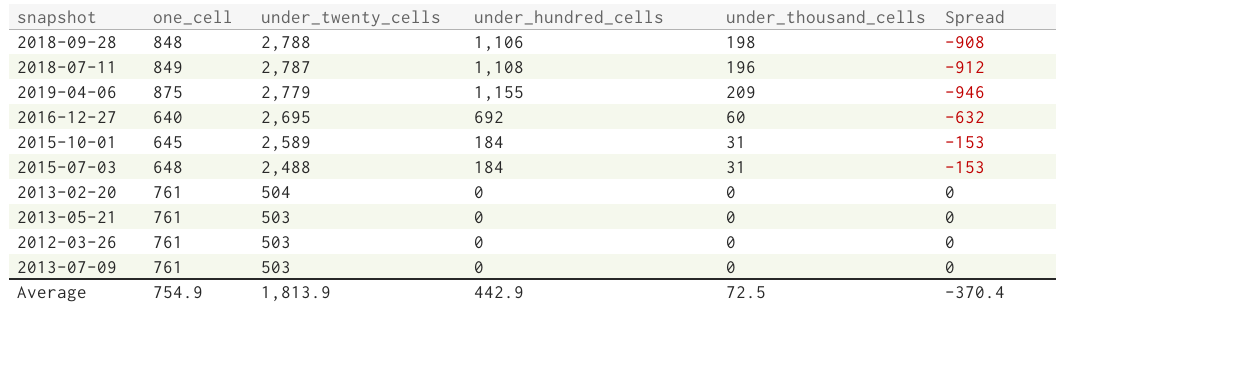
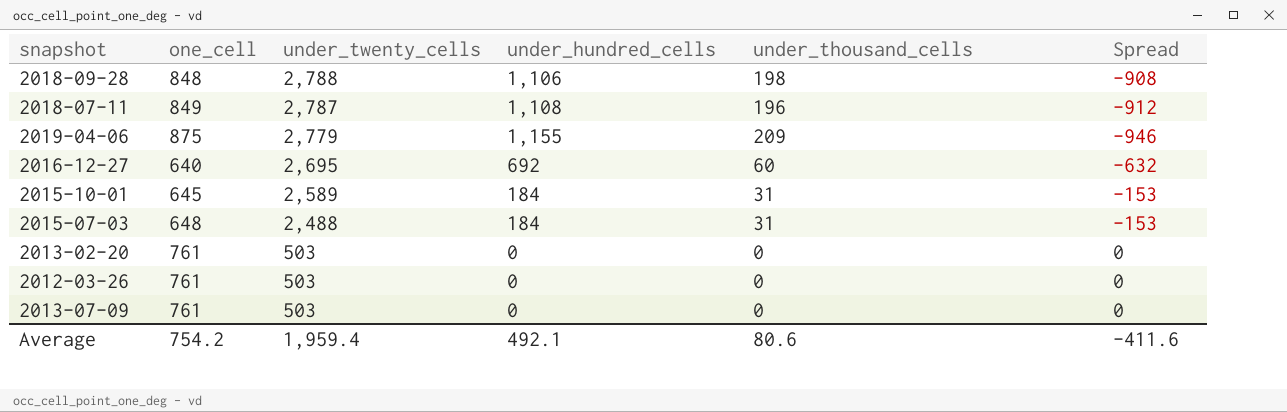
row 2013-05-21: 761 | 503 | 0 | 0 | 0 -> none
2013-02-20 | under_twenty_cells: 504 -> 503
Average | one_cell: 754.9 -> 754.2
Average | under_twenty_cells: 1,813.9 -> 1,959.4
Average | under_hundred_cells: 442.9 -> 492.1
Average | under_thousand_cells: 72.5 -> 80.6
Average | Spread: -370.4 -> -411.6

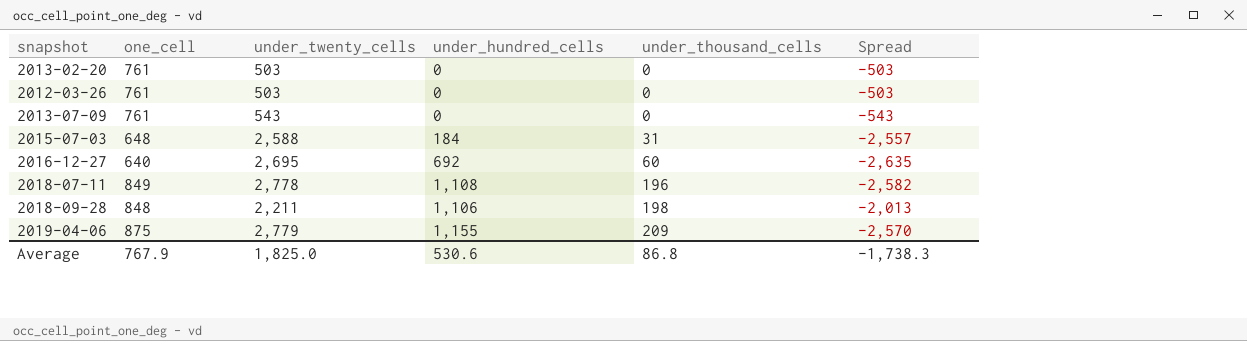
row order: under_twenty_cells descending -> under_thousand_cells ascending
column Spread | formula: [under_thousand_cells] - [under_hundred_cells] -> [under_thousand_cells] - [under_twenty_cells]
row 2015-10-01: 645 | 2,589 | 184 | 31 | -153 -> none
2013-07-09 | under_twenty_cells: 503 -> 543
2015-07-03 | under_twenty_cells: 2,488 -> 2,588
2018-07-11 | under_twenty_cells: 2,787 -> 2,778
2018-09-28 | under_twenty_cells: 2,788 -> 2,211
Average | one_cell: 754.2 -> 767.9
Average | under_twenty_cells: 1,959.4 -> 1,825.0
Average | under_hundred_cells: 492.1 -> 530.6
Average | under_thousand_cells: 80.6 -> 86.8
Average | Spread: -411.6 -> -1,738.3

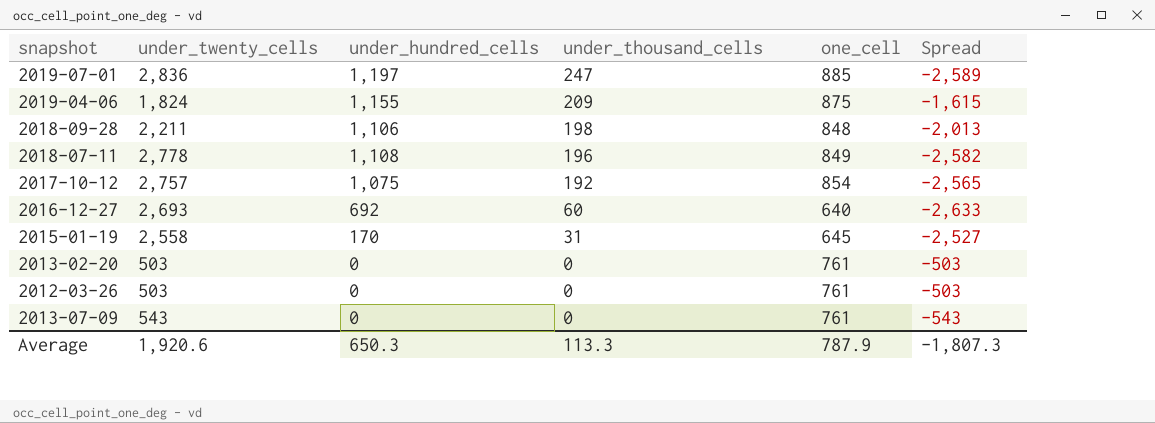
row order: under_thousand_cells ascending -> under_thousand_cells descending
column one_cell | position: 2 -> 5
row 2015-07-03: 648 | 2,588 | 184 | 31 | -2,557 -> none
row 2019-07-01: none -> 2,836 | 1,197 | 247 | 885 | -2,589
2019-04-06 | under_twenty_cells: 2,779 -> 1,824
2019-04-06 | Spread: -2,570 -> -1,615
row 2017-10-12: none -> 2,757 | 1,075 | 192 | 854 | -2,565
2016-12-27 | under_twenty_cells: 2,695 -> 2,693
2016-12-27 | Spread: -2,635 -> -2,633
row 2015-01-19: none -> 2,558 | 170 | 31 | 645 | -2,527
Average | under_twenty_cells: 1,825.0 -> 1,920.6
Average | under_hundred_cells: 530.6 -> 650.3
Average | under_thousand_cells: 86.8 -> 113.3
Average | one_cell: 767.9 -> 787.9
Average | Spread: -1,738.3 -> -1,807.3

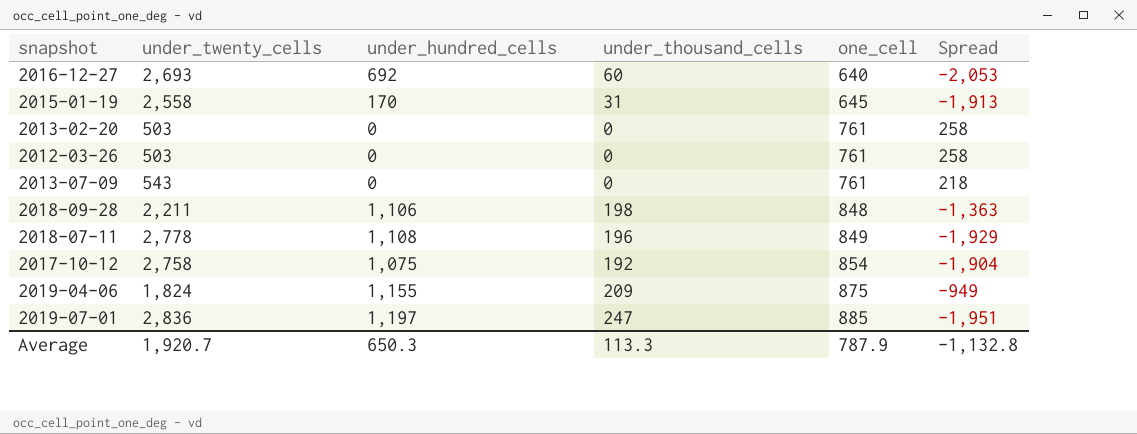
row order: under_thousand_cells descending -> one_cell ascending
column Spread | formula: [under_thousand_cells] - [under_twenty_cells] -> [one_cell] - [under_twenty_cells]
2017-10-12 | under_twenty_cells: 2,757 -> 2,758
Average | under_twenty_cells: 1,920.6 -> 1,920.7
Average | Spread: -1,807.3 -> -1,132.8

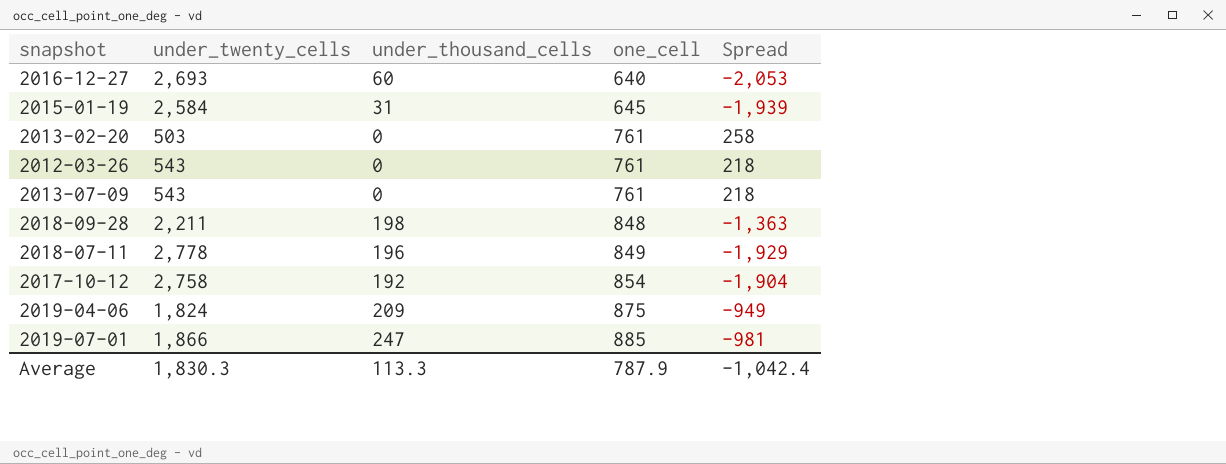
column under_hundred_cells | position: 3 -> none
2015-01-19 | under_twenty_cells: 2,558 -> 2,584
2015-01-19 | Spread: -1,913 -> -1,939
2012-03-26 | under_twenty_cells: 503 -> 543
2012-03-26 | Spread: 258 -> 218
2019-07-01 | under_twenty_cells: 2,836 -> 1,866
2019-07-01 | Spread: -1,951 -> -981
Average | under_twenty_cells: 1,920.7 -> 1,830.3
Average | Spread: -1,132.8 -> -1,042.4

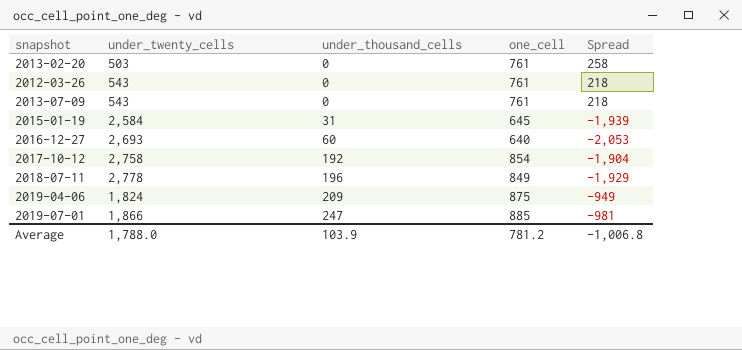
row order: one_cell ascending -> under_thousand_cells ascending
row 2018-09-28: 2,211 | 198 | 848 | -1,363 -> none
Average | under_twenty_cells: 1,830.3 -> 1,788.0
Average | under_thousand_cells: 113.3 -> 103.9
Average | one_cell: 787.9 -> 781.2
Average | Spread: -1,042.4 -> -1,006.8

